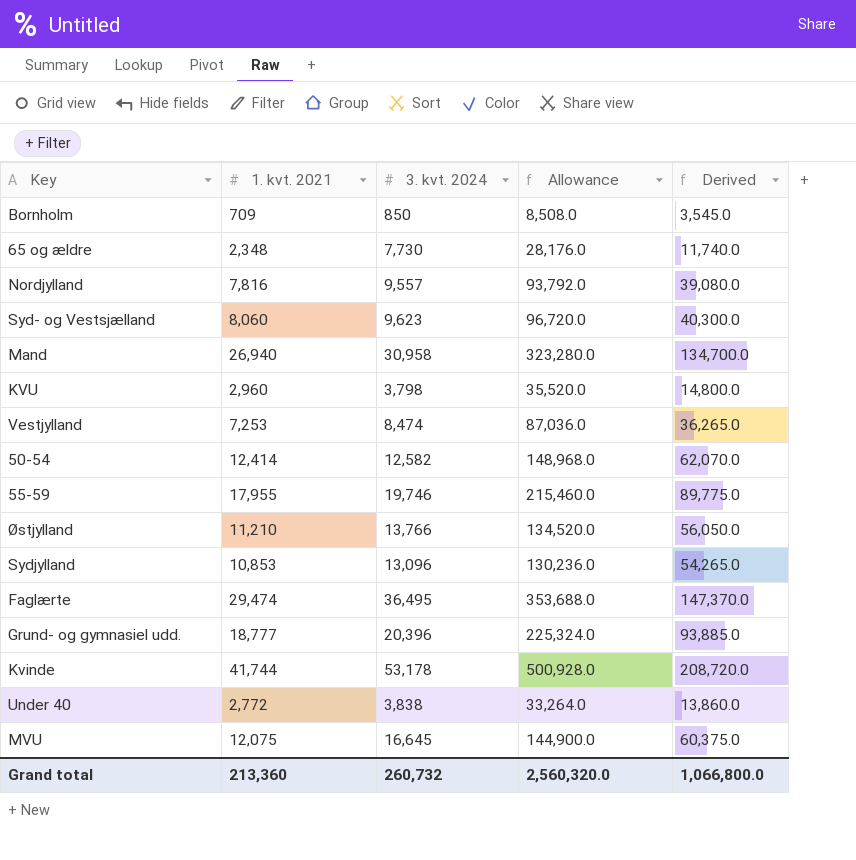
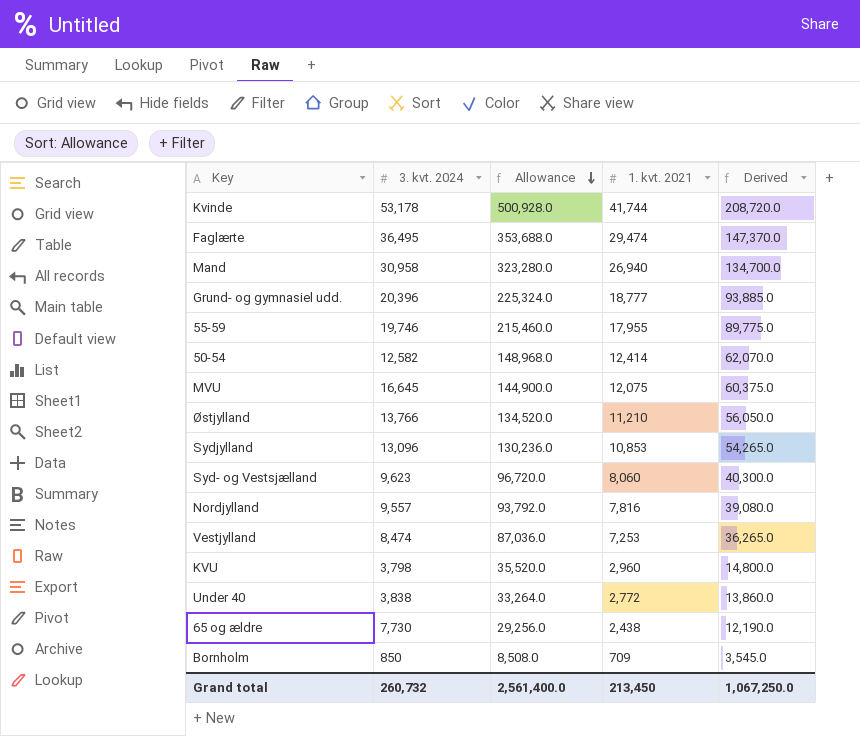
row order: none -> Allowance descending
column 1. kvt. 2021 | position: 2 -> 4
65 og ældre | Allowance: 28,176.0 -> 29,256.0
65 og ældre | 1. kvt. 2021: 2,348 -> 2,438
65 og ældre | Derived: 11,740.0 -> 12,190.0
Grand total | Allowance: 2,560,320.0 -> 2,561,400.0
Grand total | 1. kvt. 2021: 213,360 -> 213,450
Grand total | Derived: 1,066,800.0 -> 1,067,250.0

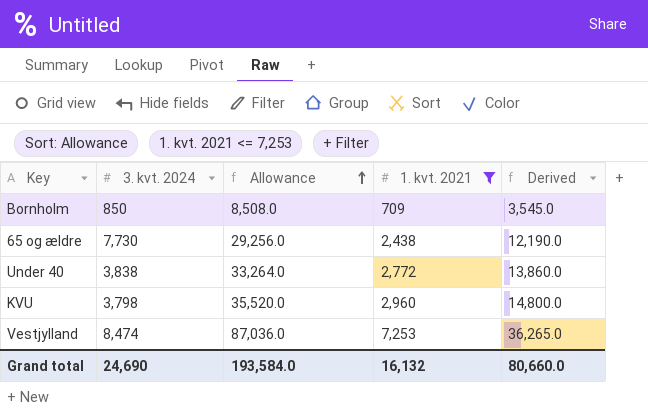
filter: none -> 1. kvt. 2021 <= 7,253
row order: Allowance descending -> Allowance ascending
Grand total | 3. kvt. 2024: 260,732 -> 24,690
Grand total | Allowance: 2,561,400.0 -> 193,584.0
Grand total | 1. kvt. 2021: 213,450 -> 16,132
Grand total | Derived: 1,067,250.0 -> 80,660.0

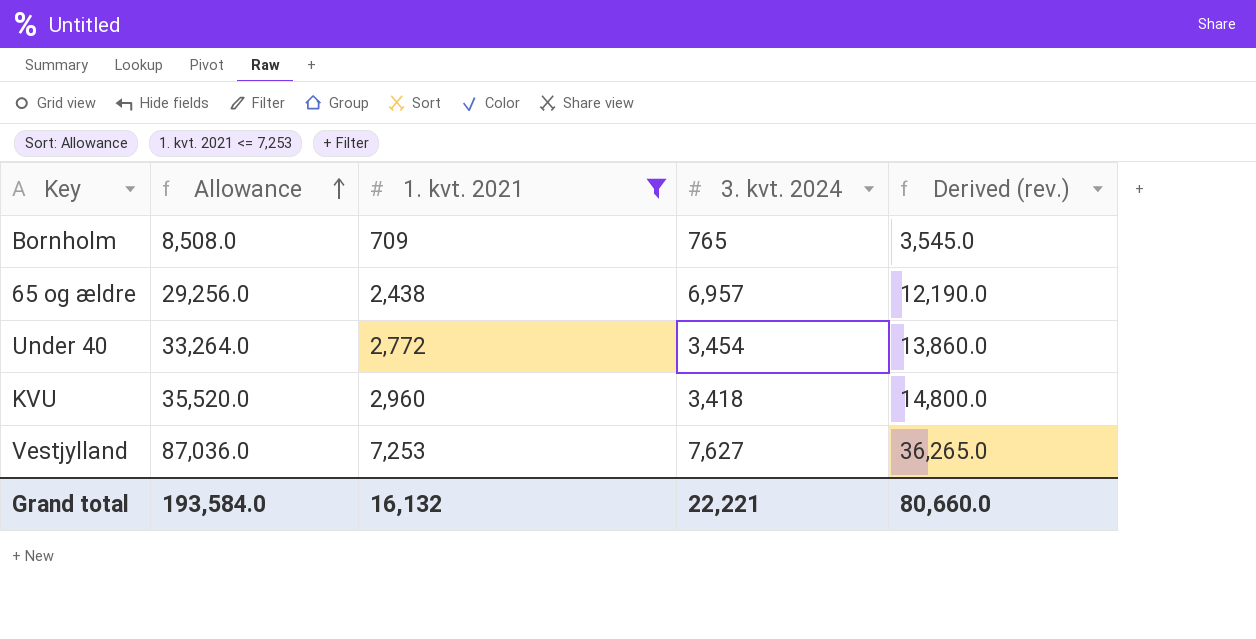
column 3. kvt. 2024 | position: 2 -> 4
column name: Derived -> Derived (rev.)
Bornholm | 3. kvt. 2024: 850 -> 765
65 og ældre | 3. kvt. 2024: 7,730 -> 6,957
Under 40 | 3. kvt. 2024: 3,838 -> 3,454
KVU | 3. kvt. 2024: 3,798 -> 3,418
Vestjylland | 3. kvt. 2024: 8,474 -> 7,627
Grand total | 3. kvt. 2024: 24,690 -> 22,221

